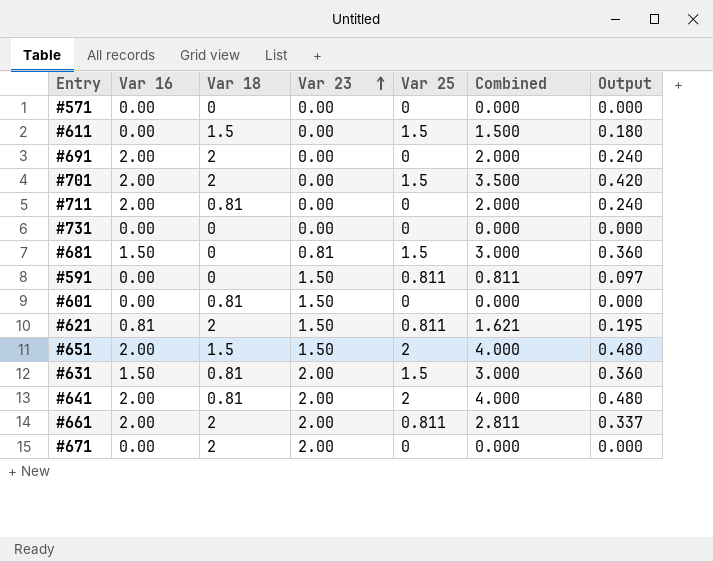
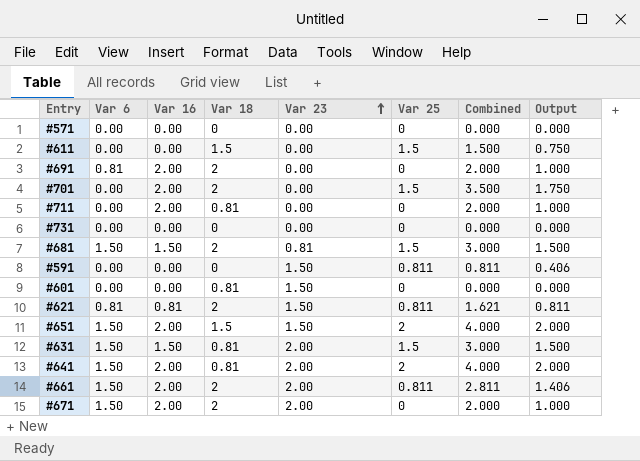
column Var 6 | position: none -> 2
column Output | formula: [Combined] * 0.12 -> [Combined] * 0.5
#681 | Var 18: 0 -> 2
#671 | Var 16: 0.00 -> 2.00
#671 | Combined: 0.000 -> 2.000

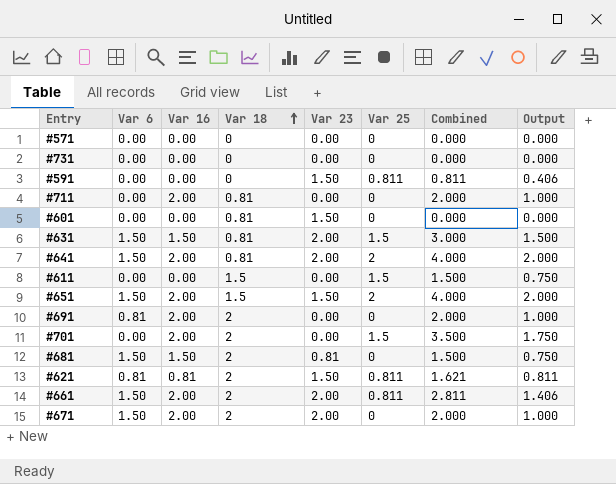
row order: Var 23 ascending -> Var 18 ascending
#681 | Var 25: 1.5 -> 0
#681 | Combined: 3.000 -> 1.500
#681 | Output: 1.500 -> 0.750

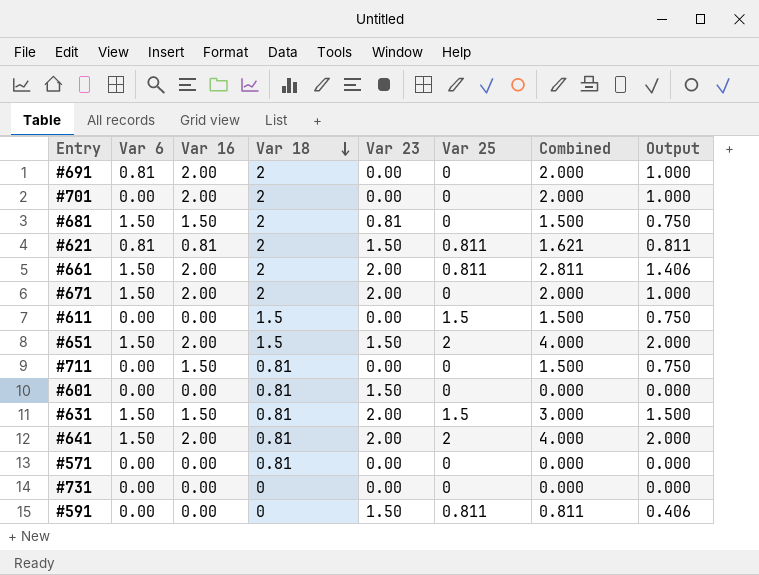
row order: Var 18 ascending -> Var 18 descending
#701 | Var 25: 1.5 -> 0
#701 | Combined: 3.500 -> 2.000
#701 | Output: 1.750 -> 1.000
#711 | Var 16: 2.00 -> 1.50
#711 | Combined: 2.000 -> 1.500
#711 | Output: 1.000 -> 0.750
#571 | Var 18: 0 -> 0.81

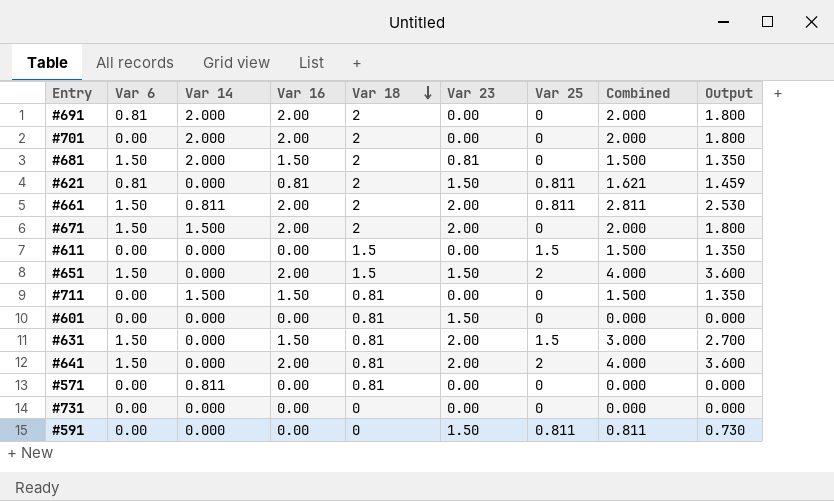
column Var 14 | position: none -> 3
column Output | formula: [Combined] * 0.5 -> [Combined] * 0.9

